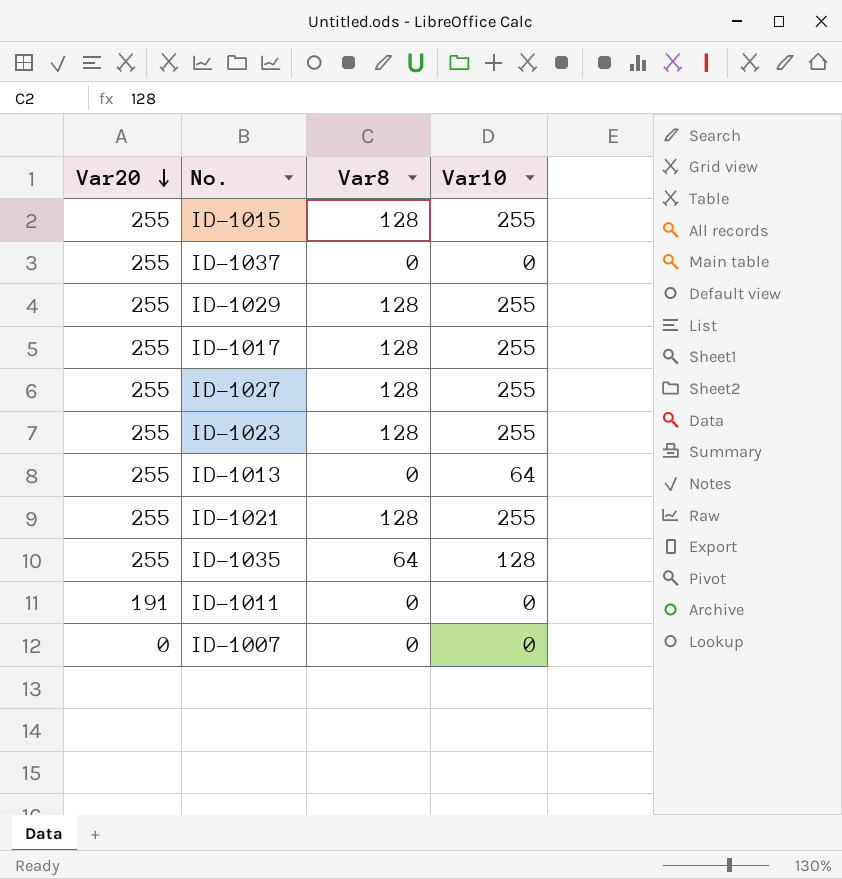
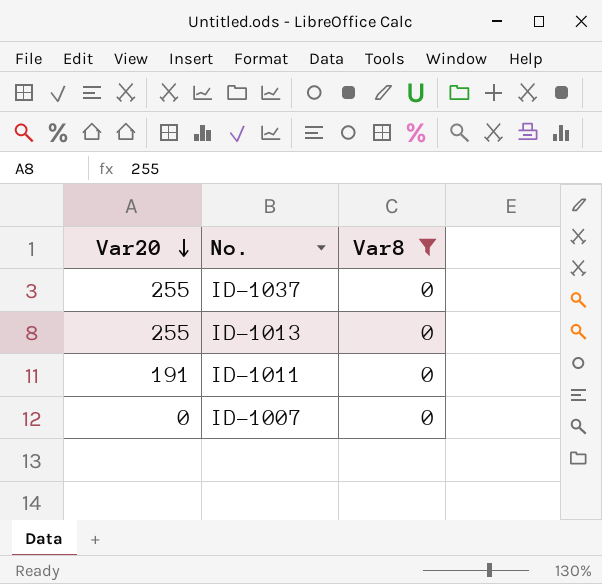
filter: none -> Var8 = 0
column Var10 | position: 4 -> none

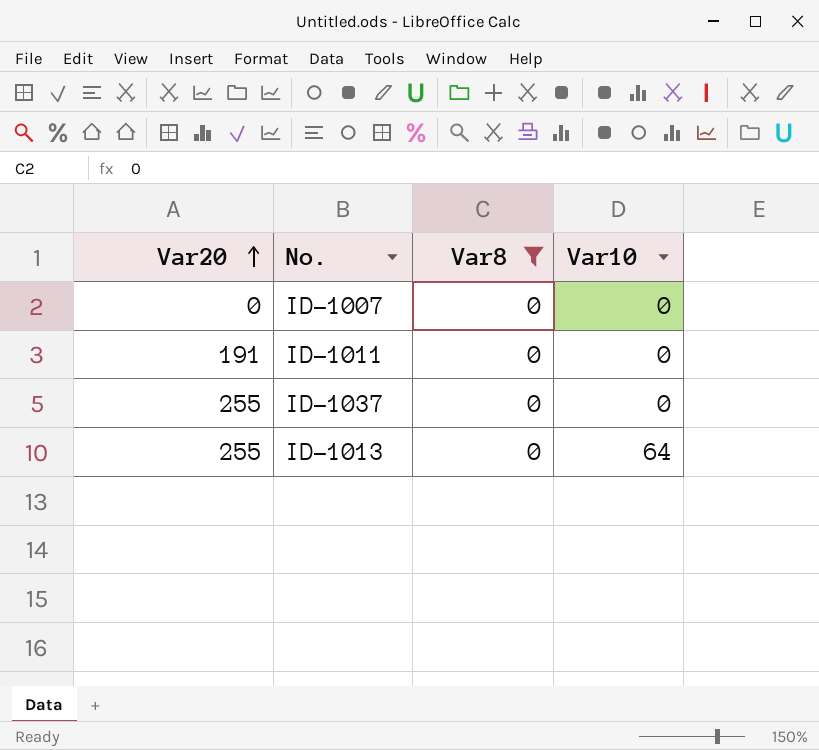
row order: Var20 descending -> Var20 ascending
column Var10 | position: none -> 4

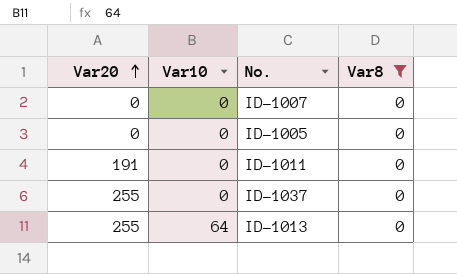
column Var10 | position: 4 -> 2
row ID-1005: none -> 0 | 0 | 0

